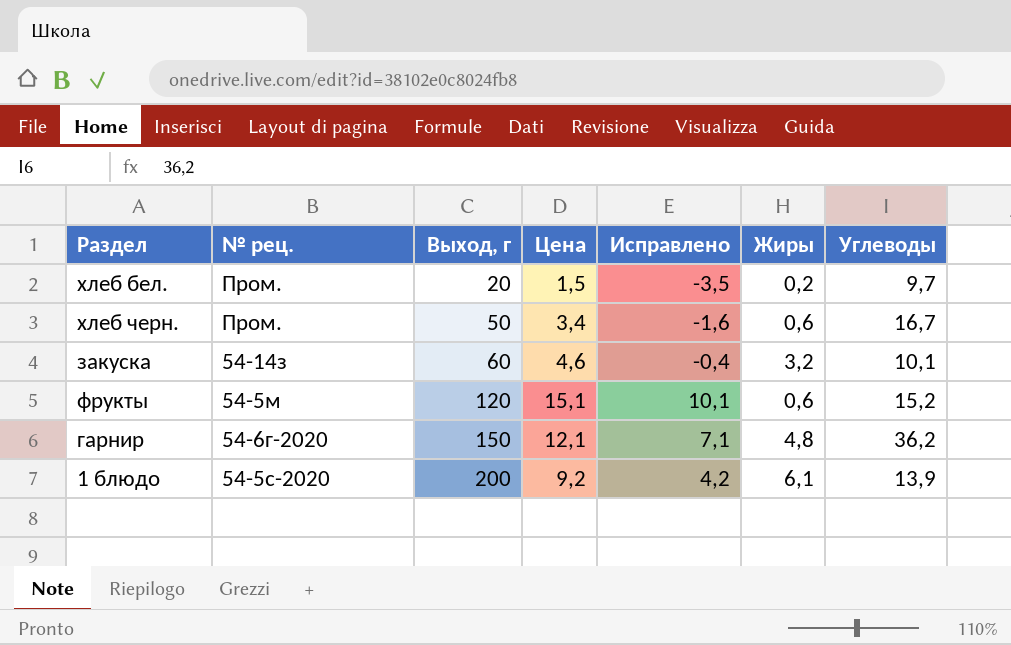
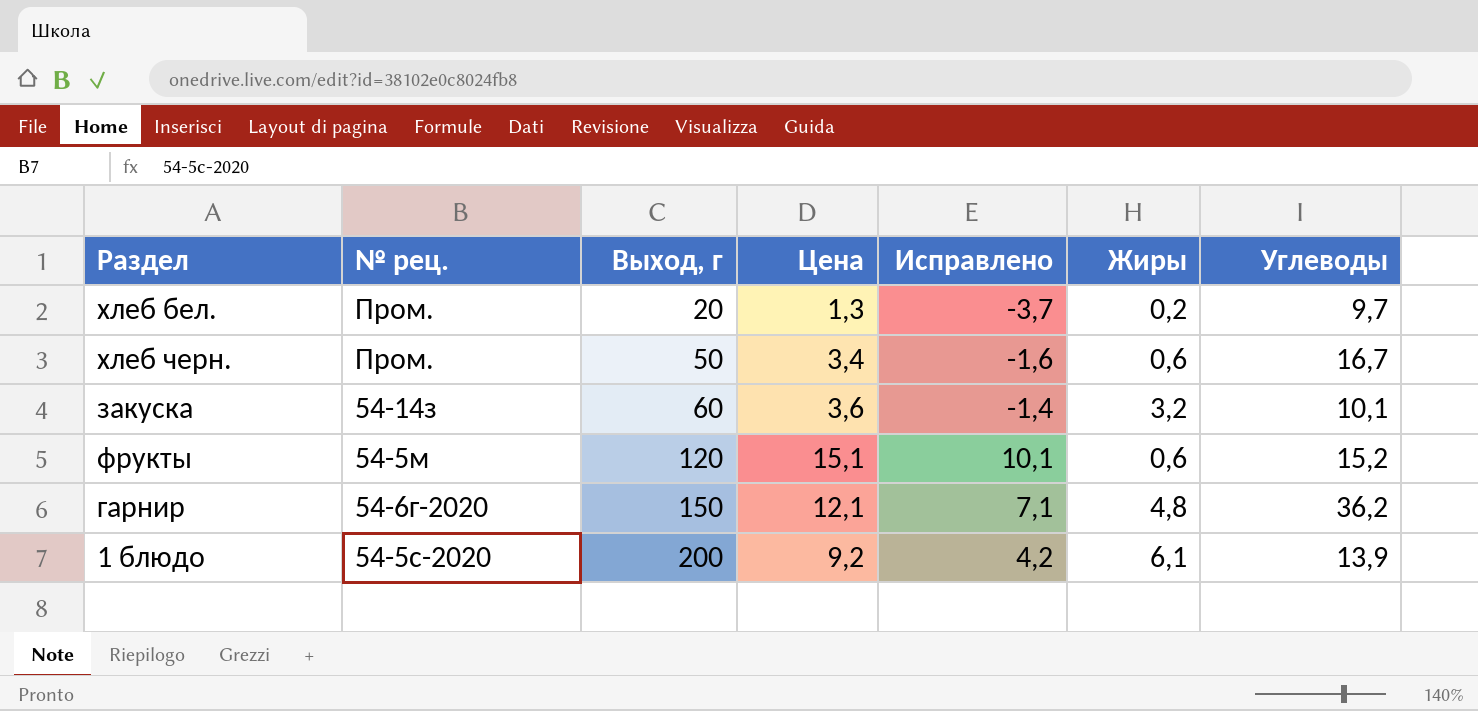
хлеб бел. | Цена: 1,5 -> 1,3
хлеб бел. | Исправлено: -3,5 -> -3,7
закуска | Цена: 4,6 -> 3,6
закуска | Исправлено: -0,4 -> -1,4

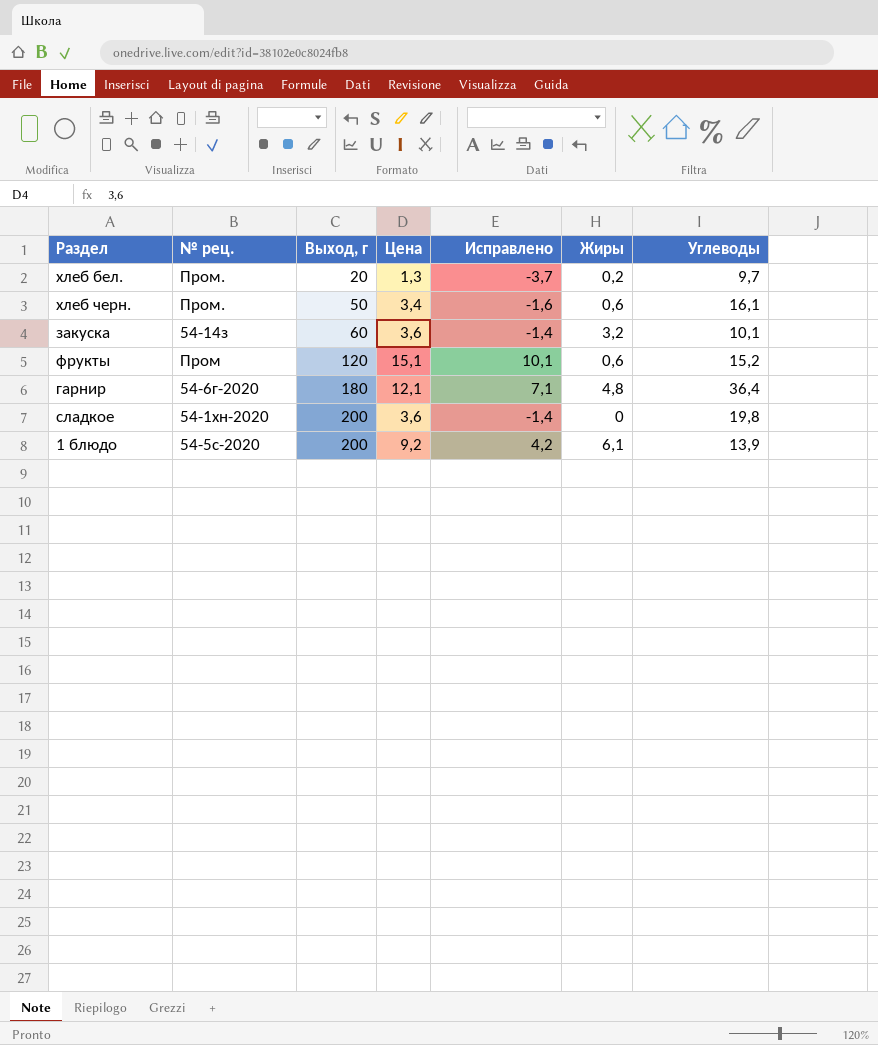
хлеб черн. | Углеводы: 16,7 -> 16,1
фрукты | № рец.: 54-5м -> Пром
гарнир | Выход, г: 150 -> 180
гарнир | Углеводы: 36,2 -> 36,4
row сладкое: none -> 54-1хн-2020 | 200 | 3,6 | -1,4 | 0 | 19,8

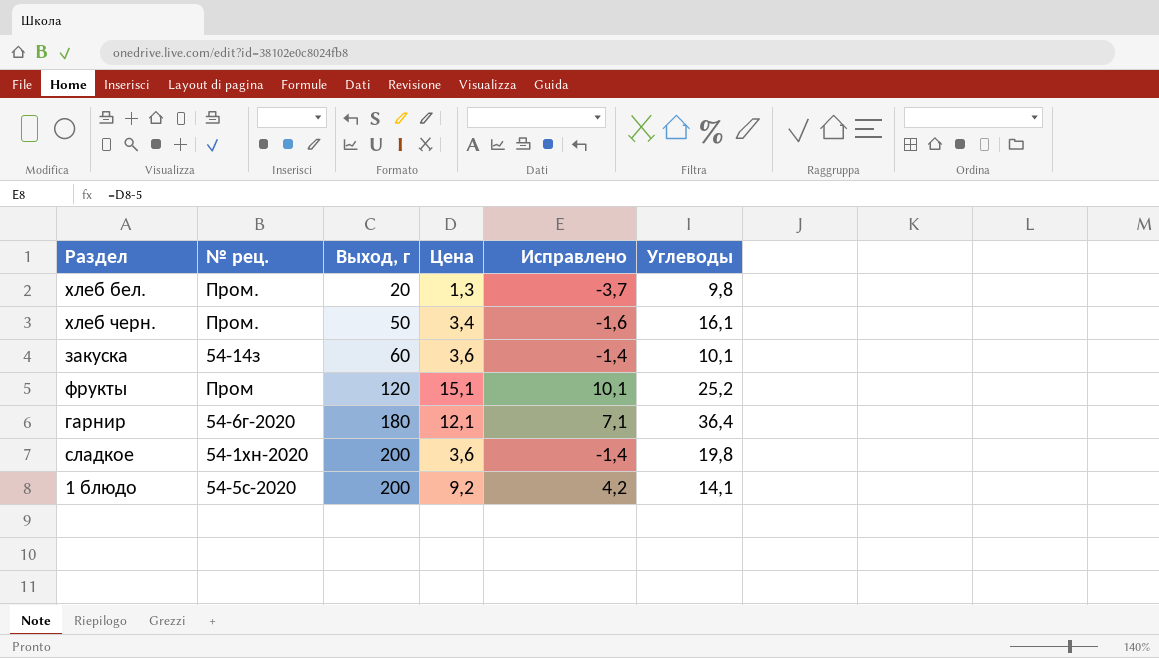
column Жиры | position: 6 -> none
хлеб бел. | Углеводы: 9,7 -> 9,8
фрукты | Углеводы: 15,2 -> 25,2
1 блюдо | Углеводы: 13,9 -> 14,1

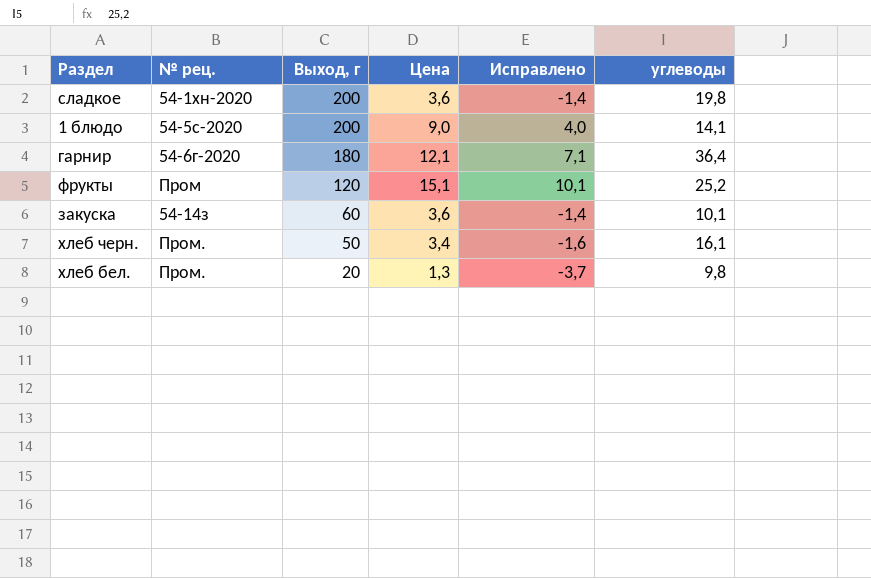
row order: Выход, г ascending -> Выход, г descending
column name: Углеводы -> углеводы
1 блюдо | Цена: 9,2 -> 9,0
1 блюдо | Исправлено: 4,2 -> 4,0

